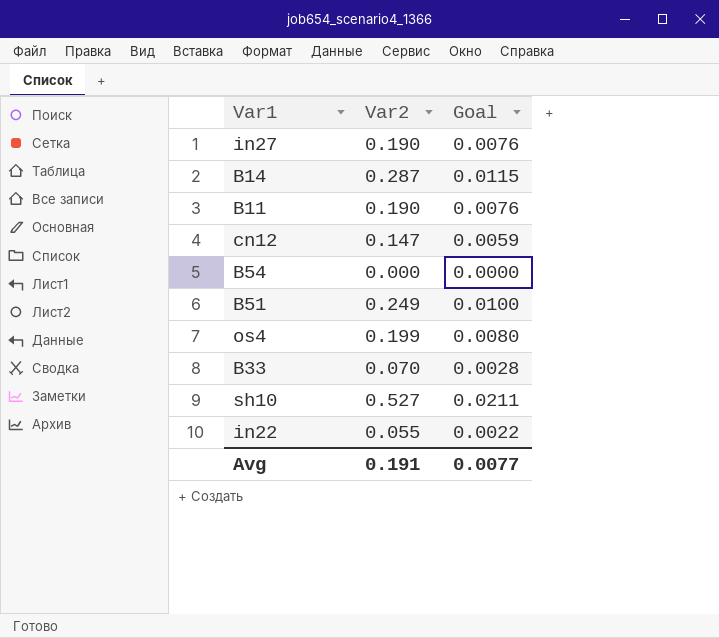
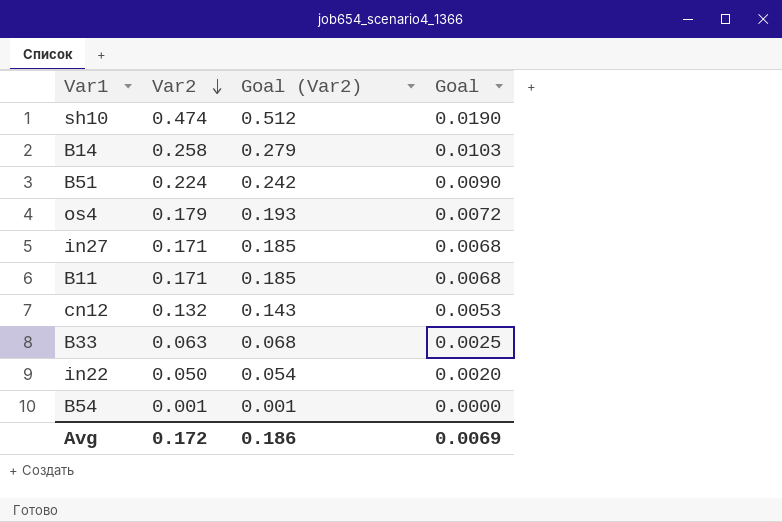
row order: none -> Var2 descending
column Goal (Var2) | formula: none -> [Var2] * 1.08
sh10 | Var2: 0.527 -> 0.474
sh10 | Goal: 0.0211 -> 0.0190
B14 | Var2: 0.287 -> 0.258
B14 | Goal: 0.0115 -> 0.0103
B51 | Var2: 0.249 -> 0.224
B51 | Goal: 0.0100 -> 0.0090
os4 | Var2: 0.199 -> 0.179
os4 | Goal: 0.0080 -> 0.0072
in27 | Var2: 0.190 -> 0.171
in27 | Goal: 0.0076 -> 0.0068
B11 | Var2: 0.190 -> 0.171
B11 | Goal: 0.0076 -> 0.0068
cn12 | Var2: 0.147 -> 0.132
cn12 | Goal: 0.0059 -> 0.0053
B33 | Var2: 0.070 -> 0.063
B33 | Goal: 0.0028 -> 0.0025
in22 | Var2: 0.055 -> 0.050
in22 | Goal: 0.0022 -> 0.0020
B54 | Var2: 0.000 -> 0.001
Avg | Var2: 0.191 -> 0.172
Avg | Goal: 0.0077 -> 0.0069

